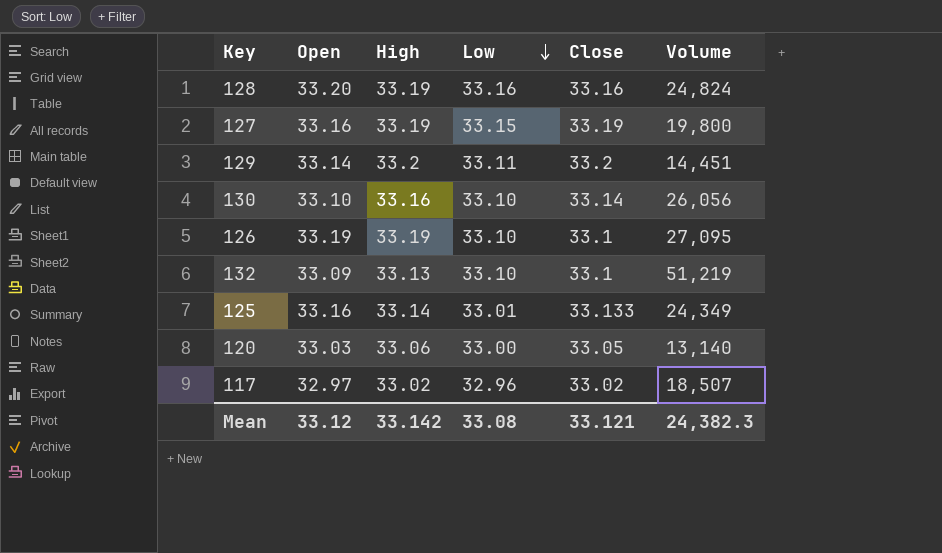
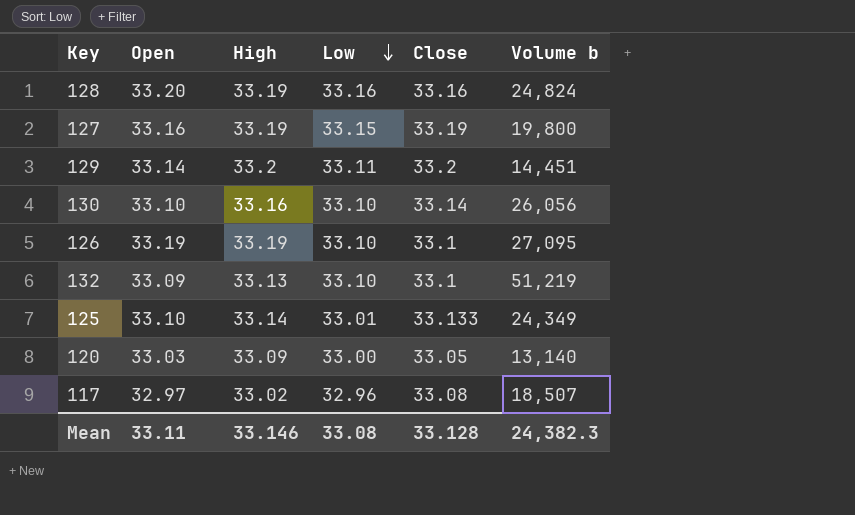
column name: Volume -> Volume b
125 | Open: 33.16 -> 33.10
120 | High: 33.06 -> 33.09
117 | Close: 33.02 -> 33.08
Mean | Open: 33.12 -> 33.11
Mean | High: 33.142 -> 33.146
Mean | Close: 33.121 -> 33.128

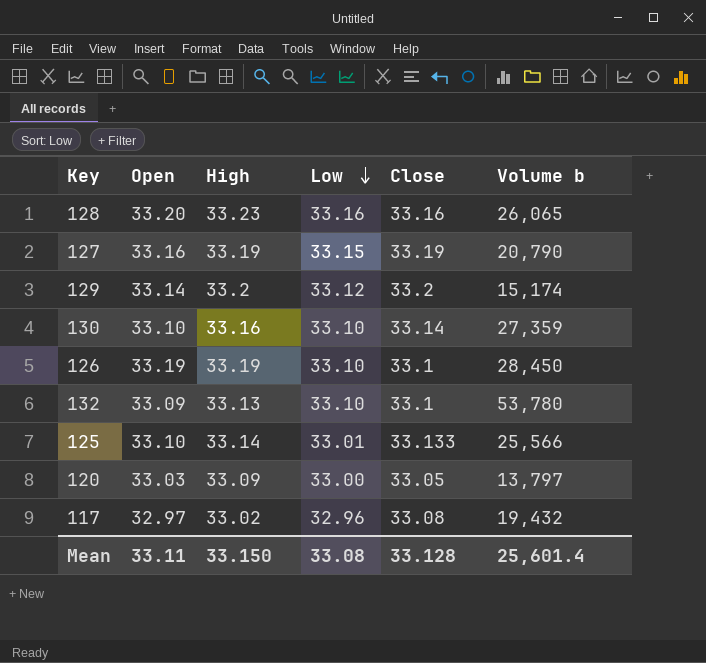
128 | High: 33.19 -> 33.23
128 | Volume b: 24,824 -> 26,065
127 | Volume b: 19,800 -> 20,790
129 | Low: 33.11 -> 33.12
129 | Volume b: 14,451 -> 15,174
130 | Volume b: 26,056 -> 27,359
126 | Volume b: 27,095 -> 28,450
132 | Volume b: 51,219 -> 53,780
125 | Volume b: 24,349 -> 25,566
120 | Volume b: 13,140 -> 13,797
117 | Volume b: 18,507 -> 19,432
Mean | High: 33.146 -> 33.150
Mean | Volume b: 24,382.3 -> 25,601.4

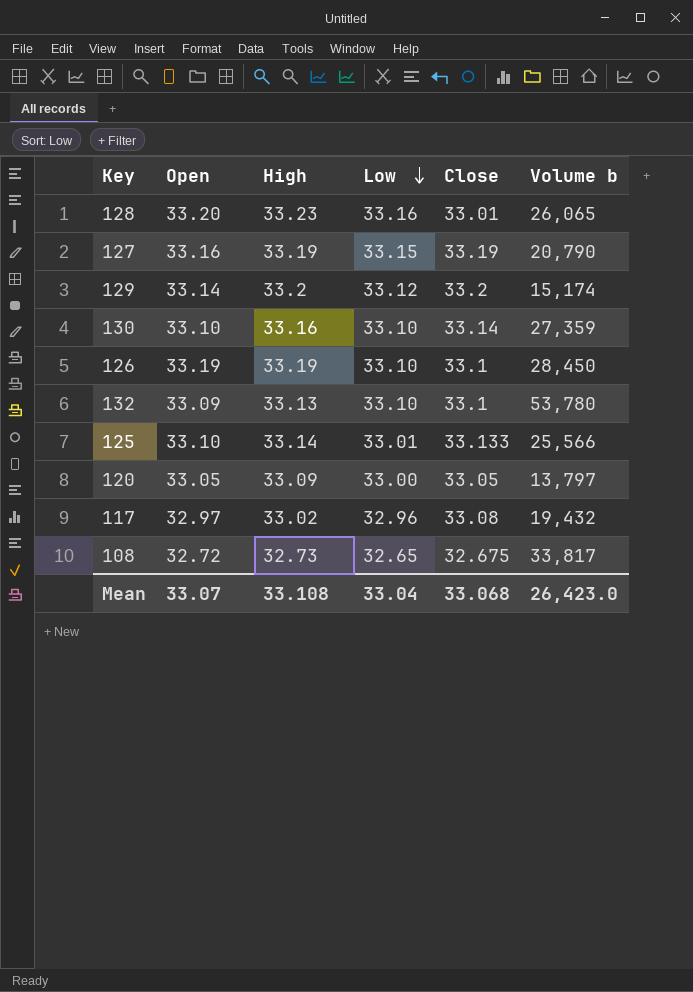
128 | Close: 33.16 -> 33.01
120 | Open: 33.03 -> 33.05
row 108: none -> 32.72 | 32.73 | 32.65 | 32.675 | 33,817
Mean | Open: 33.11 -> 33.07
Mean | High: 33.150 -> 33.108
Mean | Low: 33.08 -> 33.04
Mean | Close: 33.128 -> 33.068
Mean | Volume b: 25,601.4 -> 26,423.0

